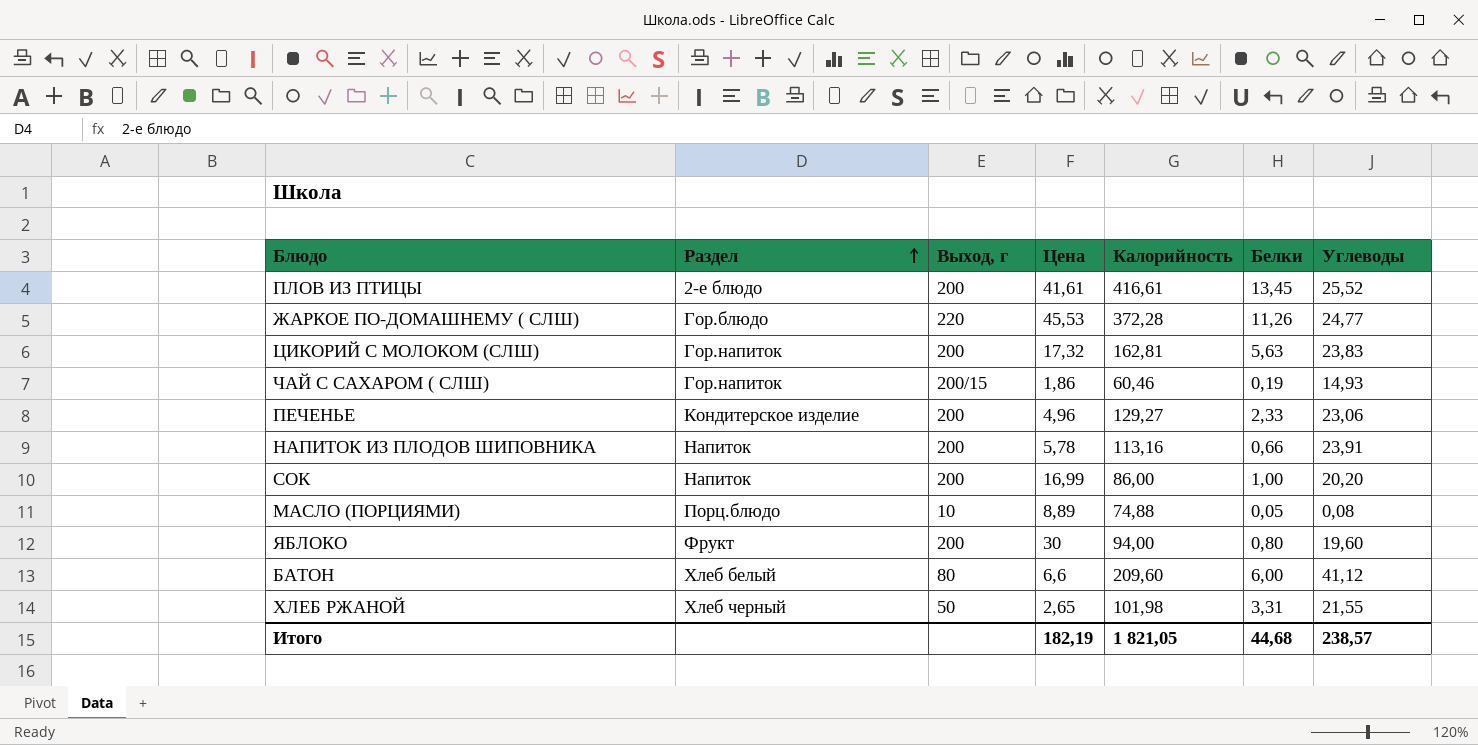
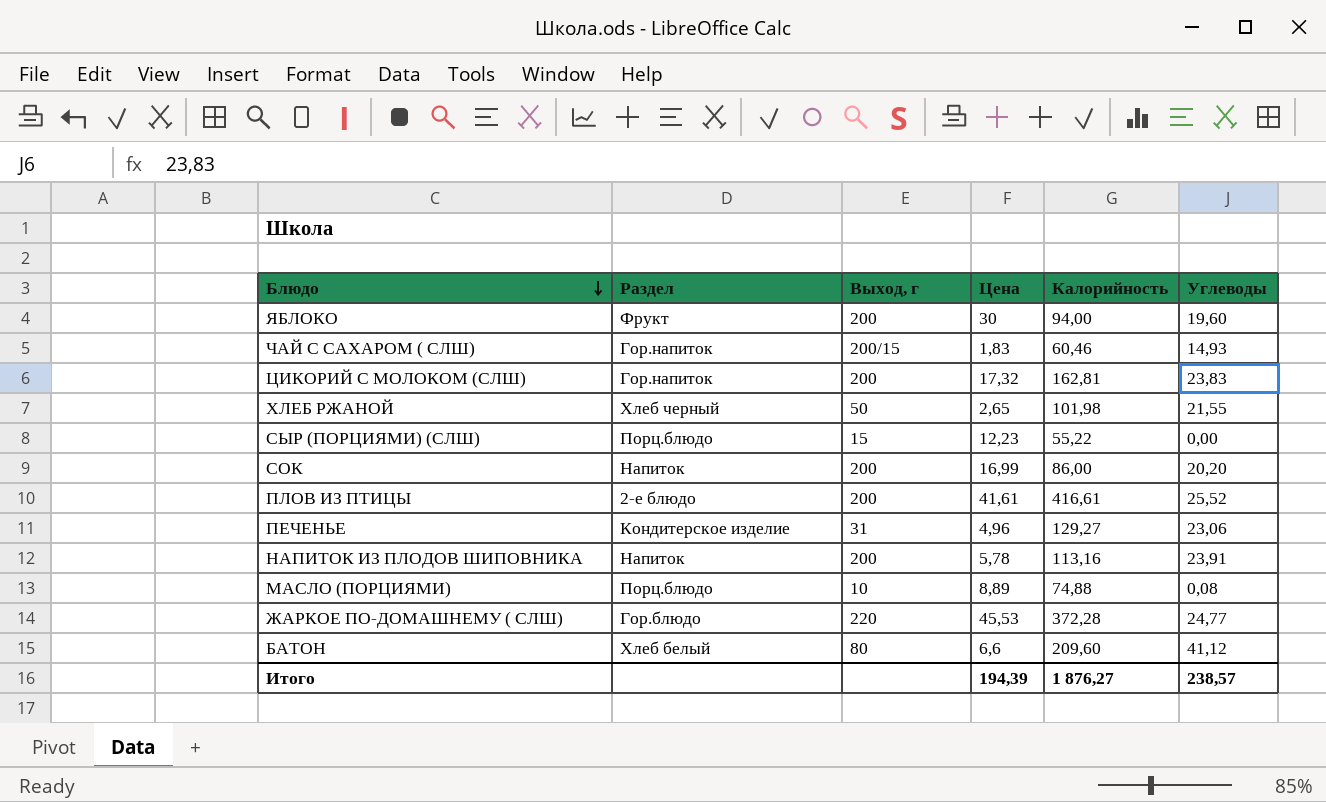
row order: Раздел ascending -> Блюдо descending
column Белки | position: 6 -> none
ЧАЙ С САХАРОМ ( СЛШ) | Цена: 1,86 -> 1,83
row СЫР (ПОРЦИЯМИ) (СЛШ): none -> Порц.блюдо | 15 | 12,23 | 55,22 | 0,00
ПЕЧЕНЬЕ | Выход, г: 200 -> 31
Итого | Цена: 182,19 -> 194,39
Итого | Калорийность: 1 821,05 -> 1 876,27

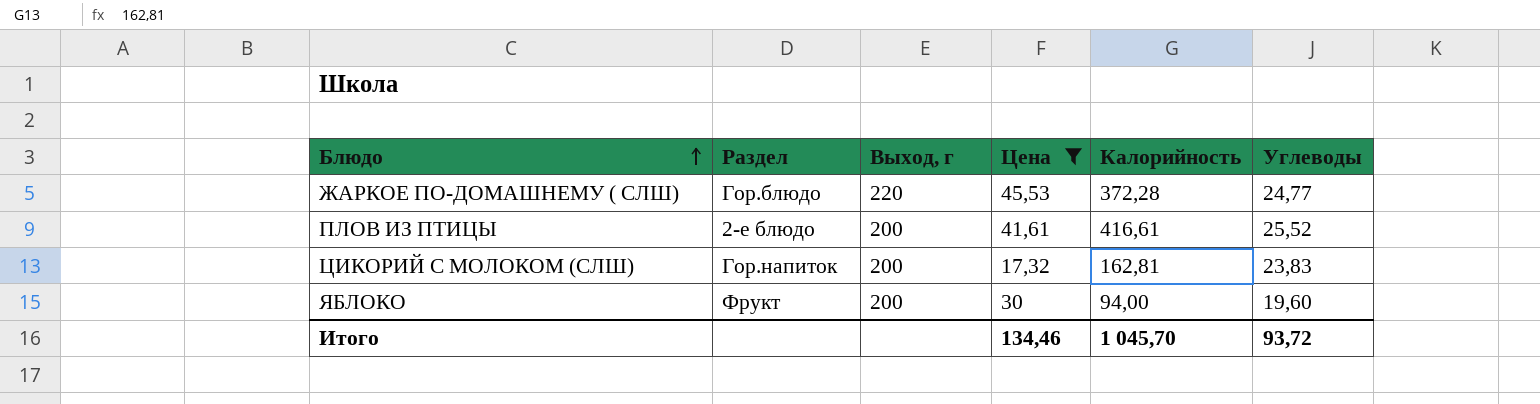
filter: none -> Цена >= 17,32
row order: Блюдо descending -> Блюдо ascending
Итого | Цена: 194,39 -> 134,46
Итого | Калорийность: 1 876,27 -> 1 045,70
Итого | Углеводы: 238,57 -> 93,72

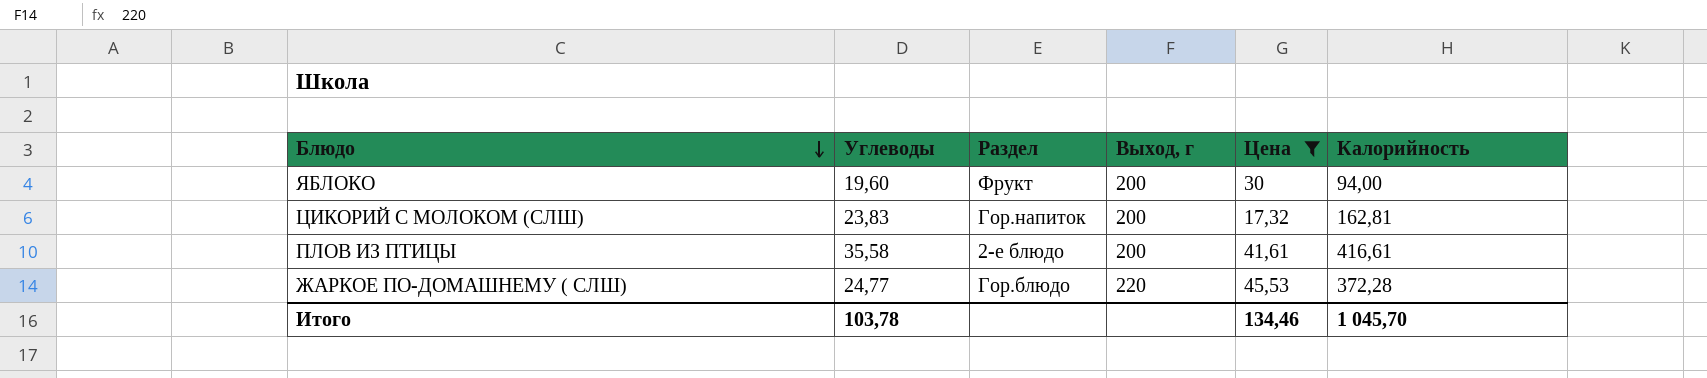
row order: Блюдо ascending -> Блюдо descending
column Углеводы | position: 6 -> 2
ПЛОВ ИЗ ПТИЦЫ | Углеводы: 25,52 -> 35,58
Итого | Углеводы: 93,72 -> 103,78

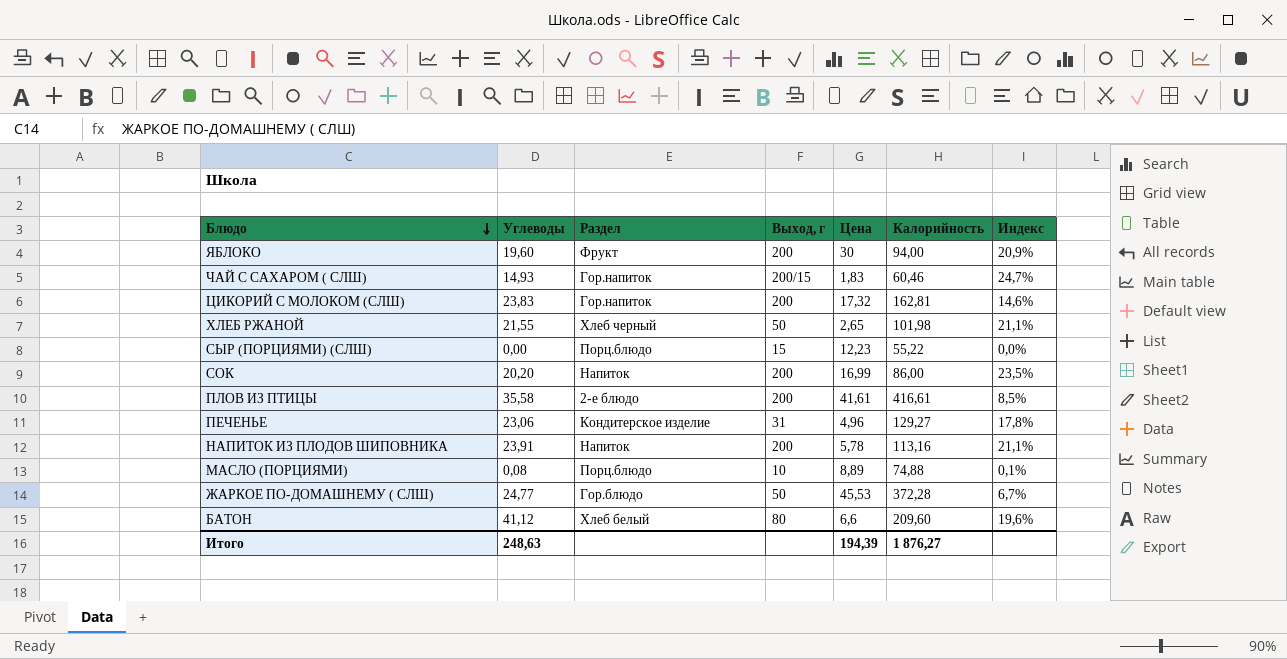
filter: Цена >= 17,32 -> none
column Индекс | formula: none -> [Углеводы] / [Калорийность]
ЖАРКОЕ ПО-ДОМАШНЕМУ ( СЛШ) | Выход, г: 220 -> 50
Итого | Углеводы: 103,78 -> 248,63
Итого | Цена: 134,46 -> 194,39
Итого | Калорийность: 1 045,70 -> 1 876,27

